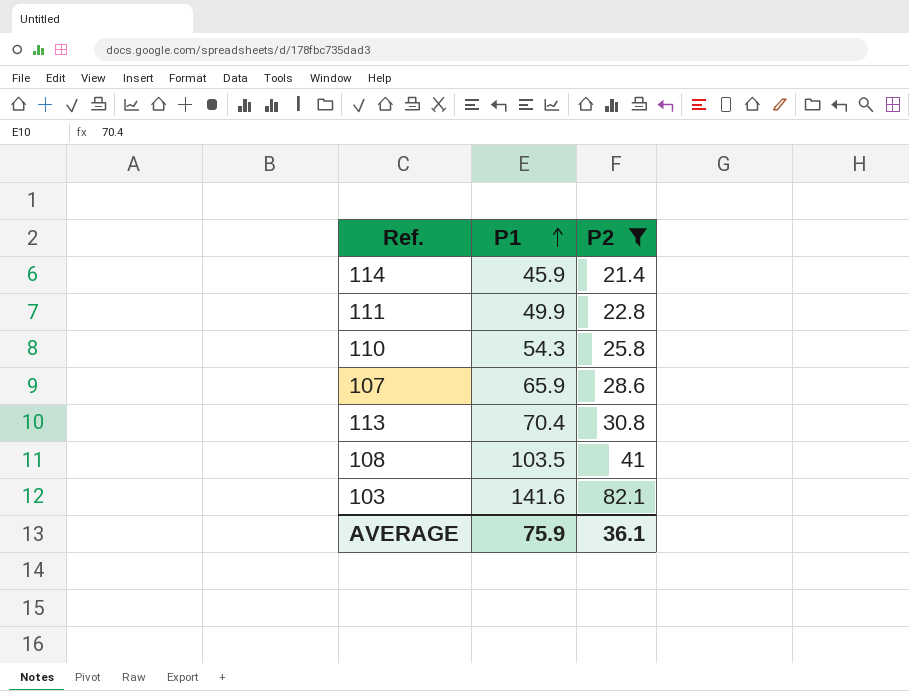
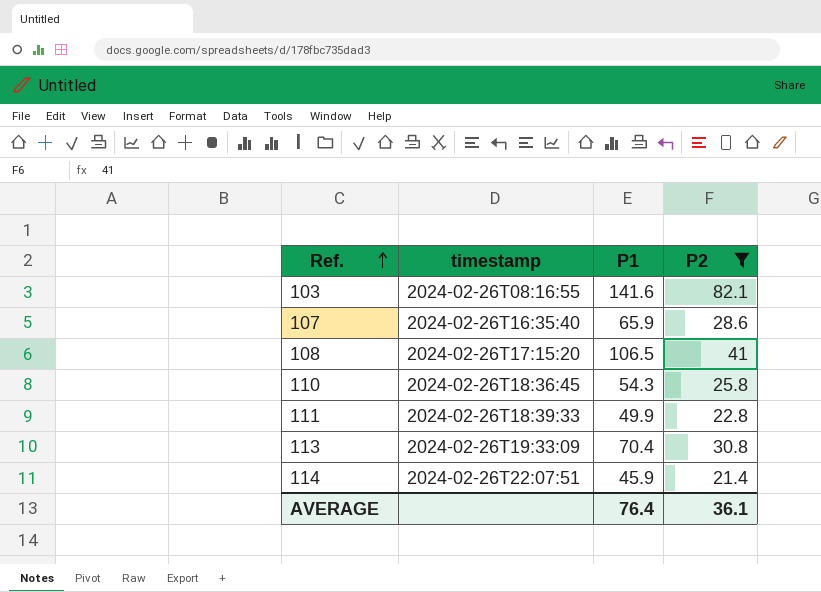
row order: P1 ascending -> Ref. ascending
column timestamp | position: none -> 2
108 | P1: 103.5 -> 106.5
AVERAGE | P1: 75.9 -> 76.4

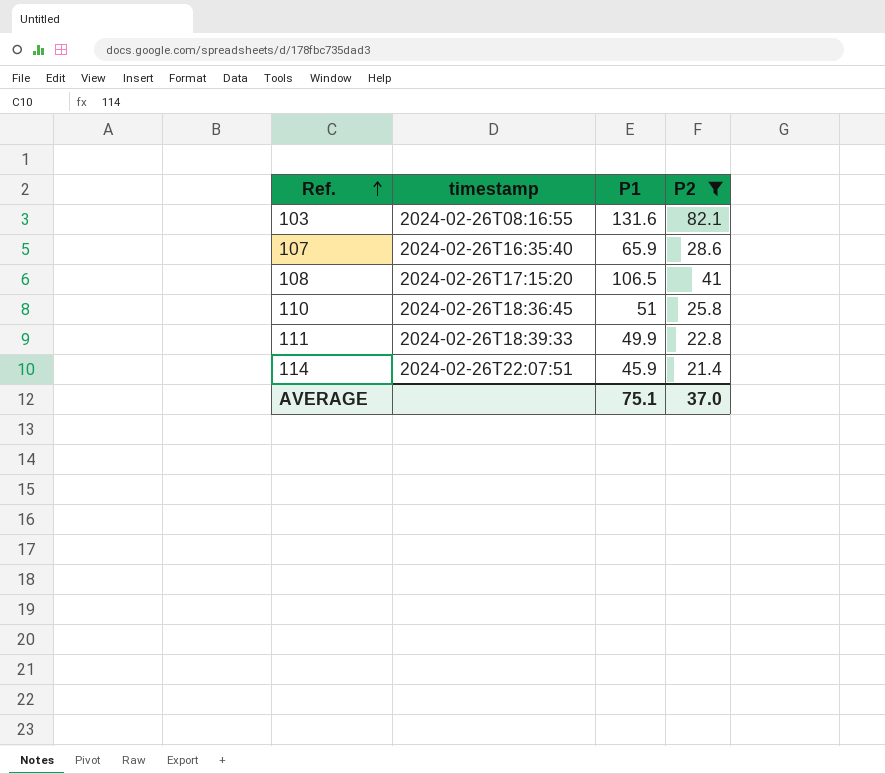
row 113: 2024-02-26T19:33:09 | 70.4 | 30.8 -> none
103 | P1: 141.6 -> 131.6
110 | P1: 54.3 -> 51
AVERAGE | P1: 76.4 -> 75.1
AVERAGE | P2: 36.1 -> 37.0

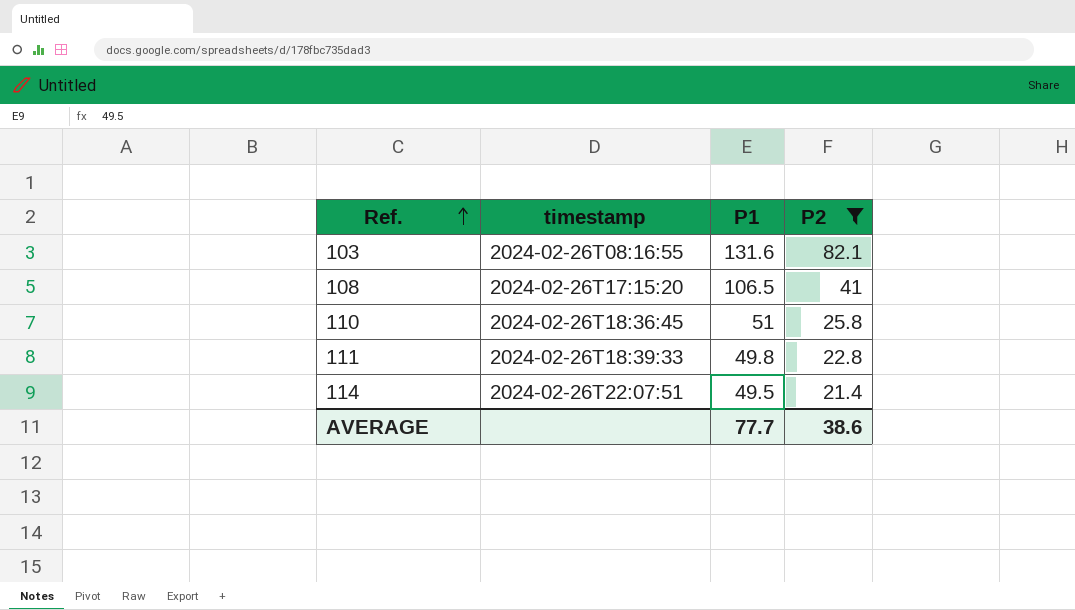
row 107: 2024-02-26T16:35:40 | 65.9 | 28.6 -> none
111 | P1: 49.9 -> 49.8
114 | P1: 45.9 -> 49.5
AVERAGE | P1: 75.1 -> 77.7
AVERAGE | P2: 37.0 -> 38.6

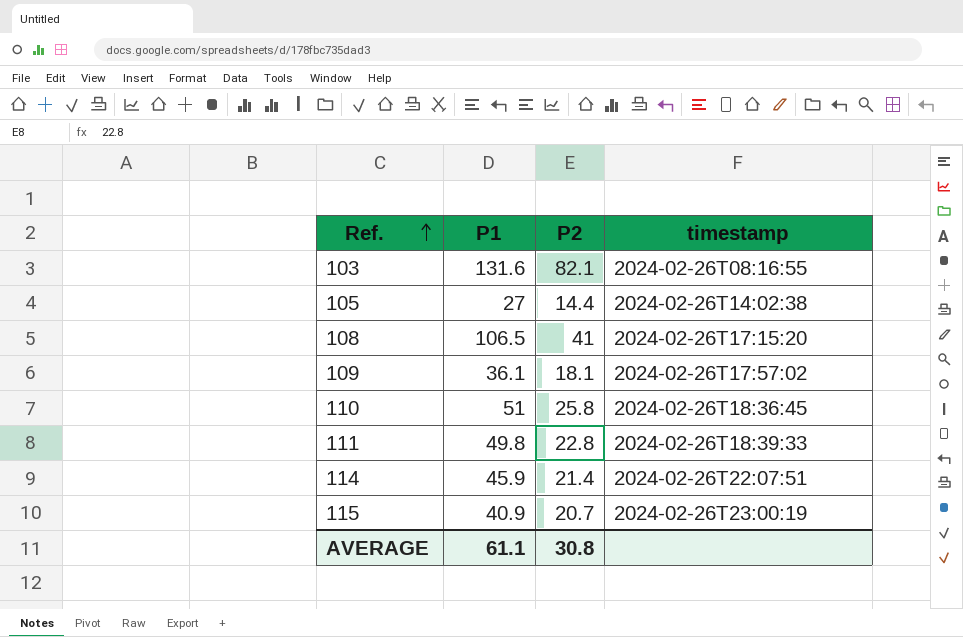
filter: P2 >= 21.4 -> none
column timestamp | position: 2 -> 4
114 | P1: 49.5 -> 45.9
AVERAGE | P1: 77.7 -> 61.1
AVERAGE | P2: 38.6 -> 30.8

